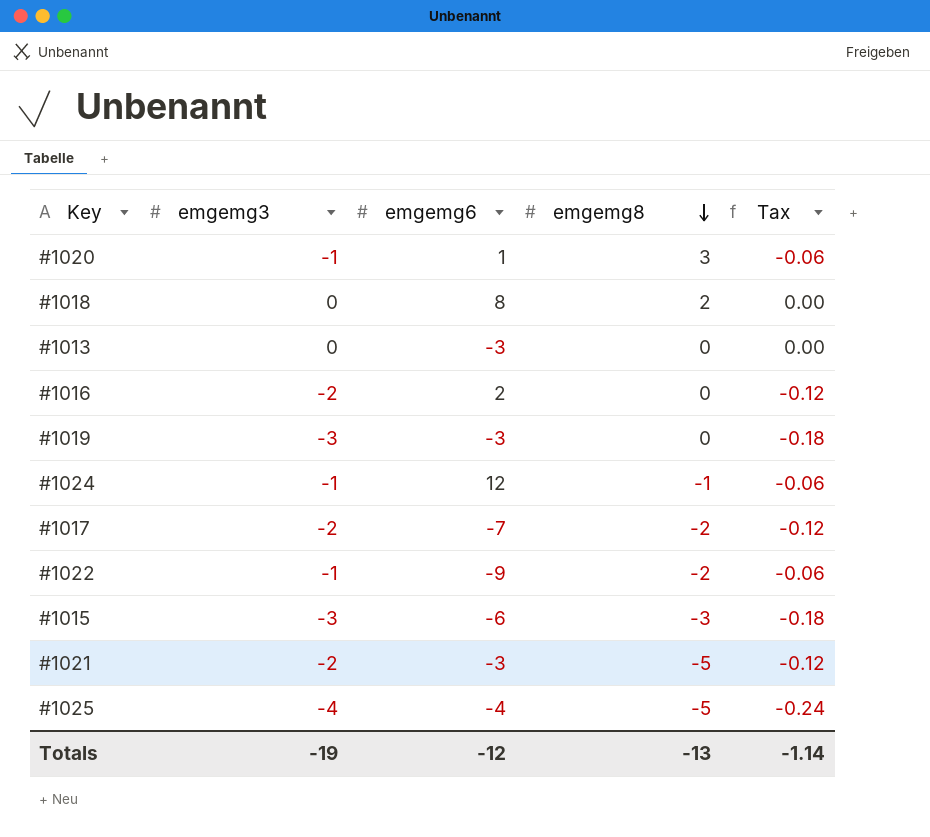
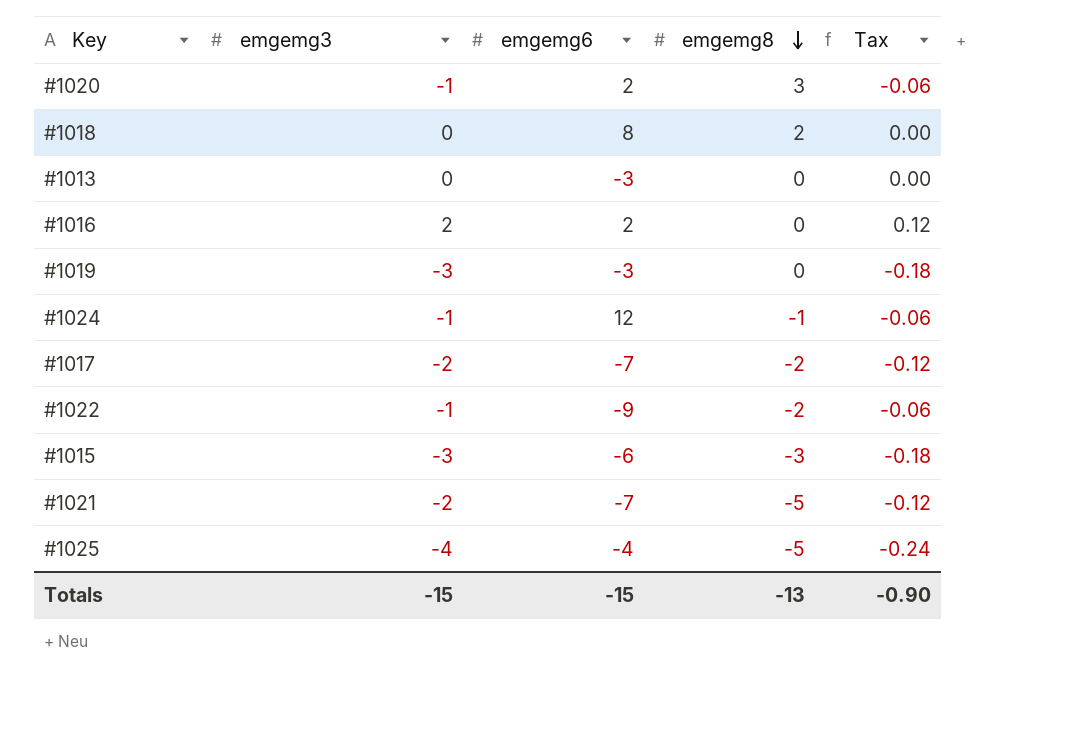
#1020 | emgemg6: 1 -> 2
#1016 | emgemg3: -2 -> 2
#1016 | Tax: -0.12 -> 0.12
#1021 | emgemg6: -3 -> -7
Totals | emgemg3: -19 -> -15
Totals | emgemg6: -12 -> -15
Totals | Tax: -1.14 -> -0.90

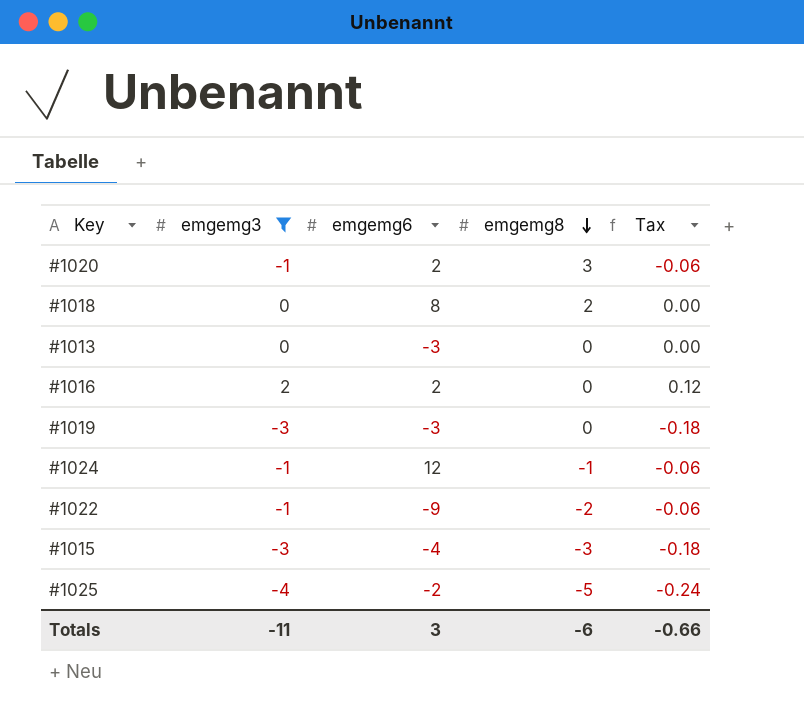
filter: none -> emgemg3 != -2
#1015 | emgemg6: -6 -> -4
#1025 | emgemg6: -4 -> -2
Totals | emgemg3: -15 -> -11
Totals | emgemg6: -15 -> 3
Totals | emgemg8: -13 -> -6
Totals | Tax: -0.90 -> -0.66

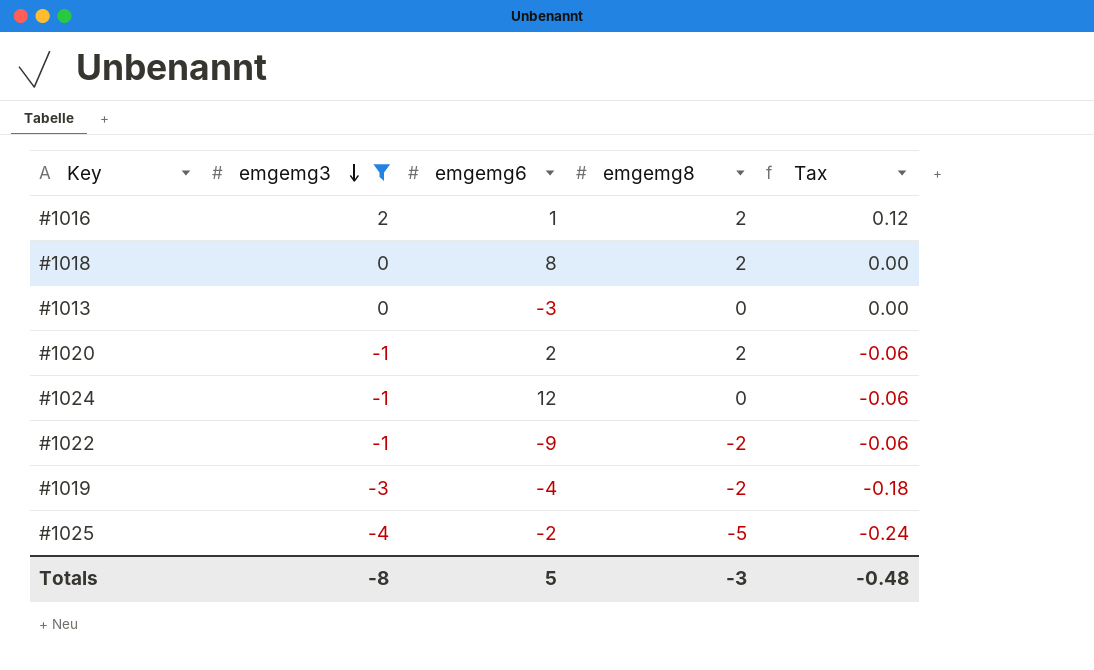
row order: emgemg8 descending -> emgemg3 descending
row #1015: -3 | -4 | -3 | -0.18 -> none
#1016 | emgemg6: 2 -> 1
#1016 | emgemg8: 0 -> 2
#1020 | emgemg8: 3 -> 2
#1024 | emgemg8: -1 -> 0
#1019 | emgemg6: -3 -> -4
#1019 | emgemg8: 0 -> -2
Totals | emgemg3: -11 -> -8
Totals | emgemg6: 3 -> 5
Totals | emgemg8: -6 -> -3
Totals | Tax: -0.66 -> -0.48

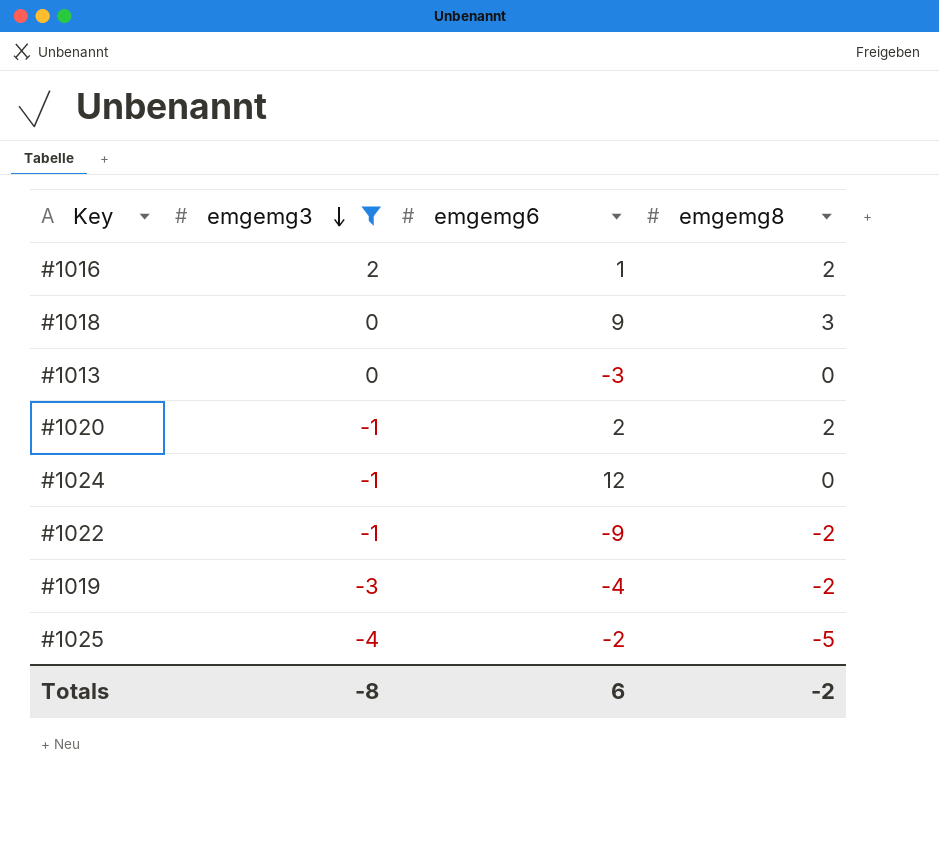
column Tax | formula: [emgemg3] * 0.06 -> none
#1018 | emgemg6: 8 -> 9
#1018 | emgemg8: 2 -> 3
Totals | emgemg6: 5 -> 6
Totals | emgemg8: -3 -> -2

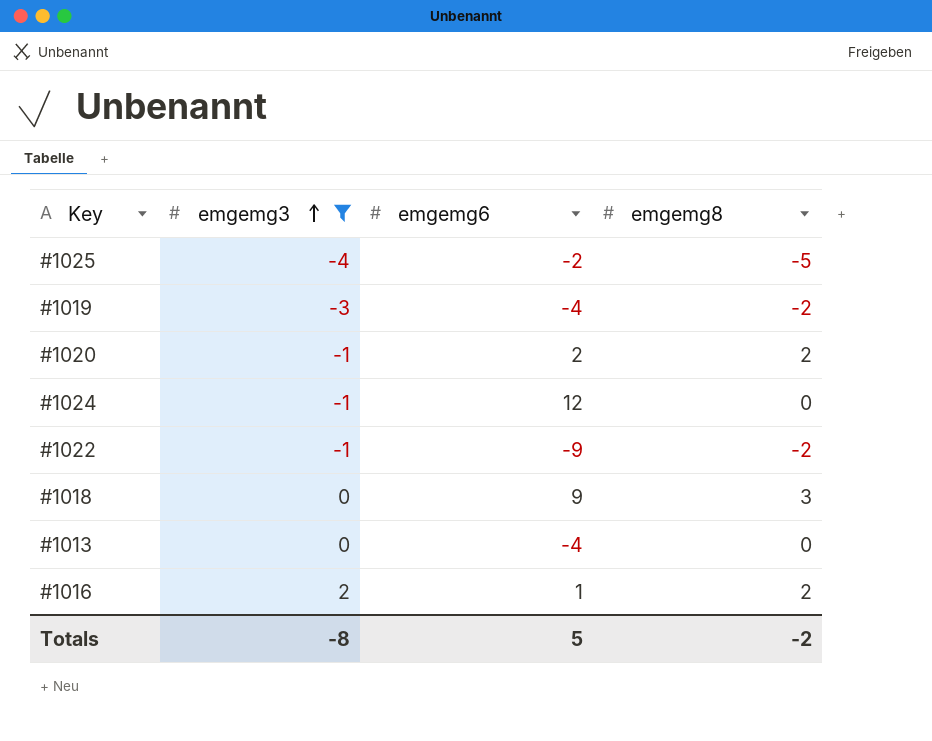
row order: emgemg3 descending -> emgemg3 ascending
#1013 | emgemg6: -3 -> -4
Totals | emgemg6: 6 -> 5

